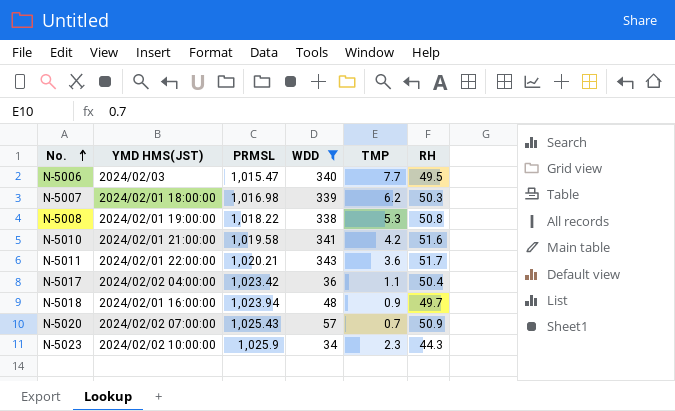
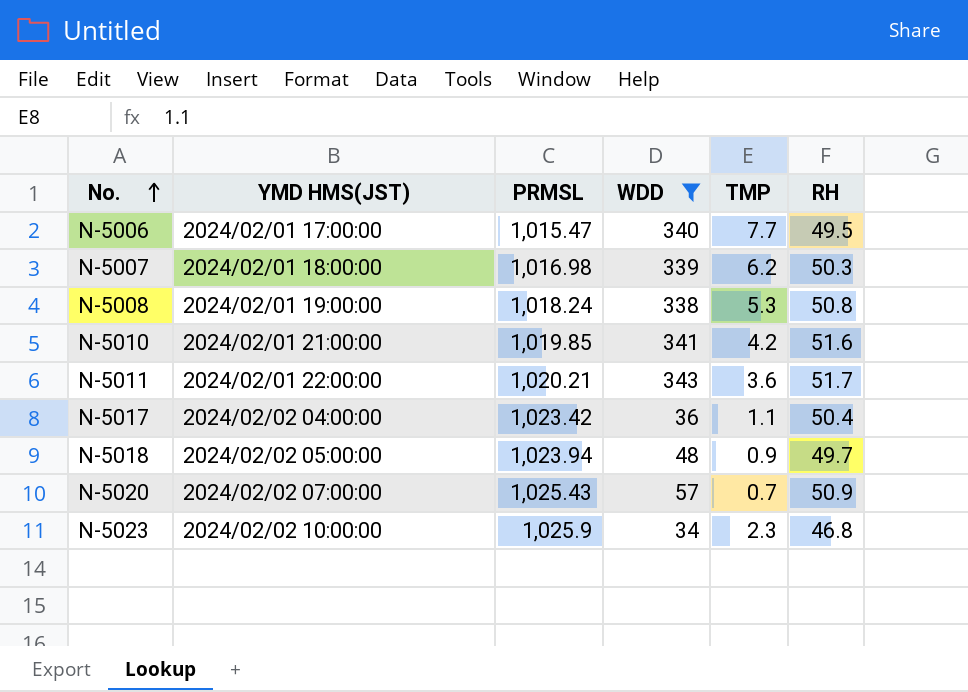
N-5006 | YMD HMS(JST): 2024/02/03 -> 2024/02/01 17:00:00
N-5008 | PRMSL: 1,018.22 -> 1,018.24
N-5010 | PRMSL: 1,019.58 -> 1,019.85
N-5018 | YMD HMS(JST): 2024/02/01 16:00:00 -> 2024/02/02 05:00:00
N-5023 | RH: 44.3 -> 46.8

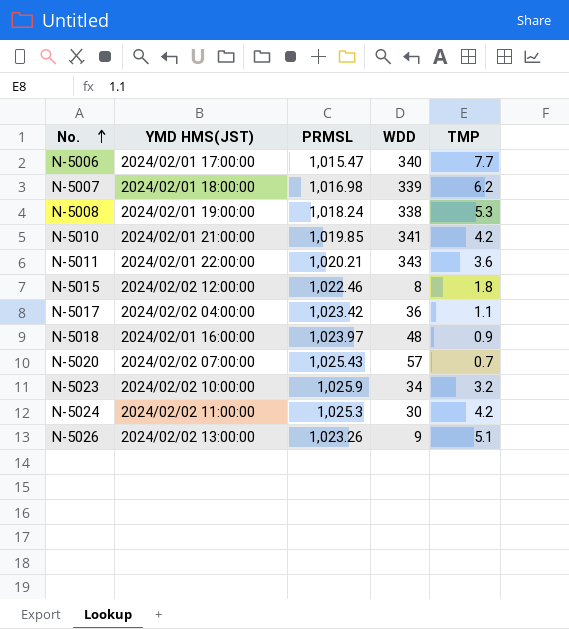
filter: WDD >= 34 -> none
column RH | position: 6 -> none
N-5018 | YMD HMS(JST): 2024/02/02 05:00:00 -> 2024/02/01 16:00:00
N-5018 | PRMSL: 1,023.94 -> 1,023.97
N-5023 | TMP: 2.3 -> 3.2

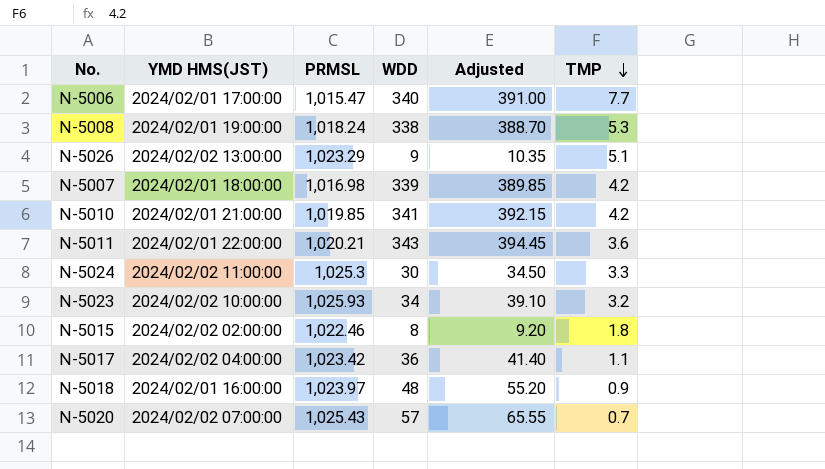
row order: No. ascending -> TMP descending
column Adjusted | formula: none -> [WDD] * 1.15
N-5026 | PRMSL: 1,023.26 -> 1,023.29
N-5007 | TMP: 6.2 -> 4.2
N-5024 | TMP: 4.2 -> 3.3
N-5023 | PRMSL: 1,025.9 -> 1,025.93
N-5015 | YMD HMS(JST): 2024/02/02 12:00:00 -> 2024/02/02 02:00:00

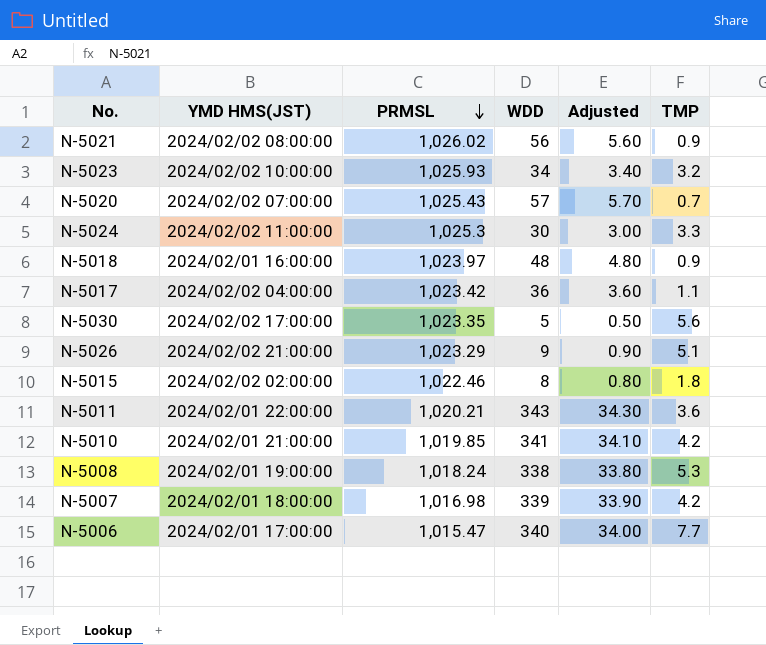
row order: TMP descending -> PRMSL descending
column Adjusted | formula: [WDD] * 1.15 -> [WDD] * 0.1
row N-5021: none -> 2024/02/02 08:00:00 | 1,026.02 | 56 | 5.60 | 0.9
row N-5030: none -> 2024/02/02 17:00:00 | 1,023.35 | 5 | 0.50 | 5.6
N-5026 | YMD HMS(JST): 2024/02/02 13:00:00 -> 2024/02/02 21:00:00

